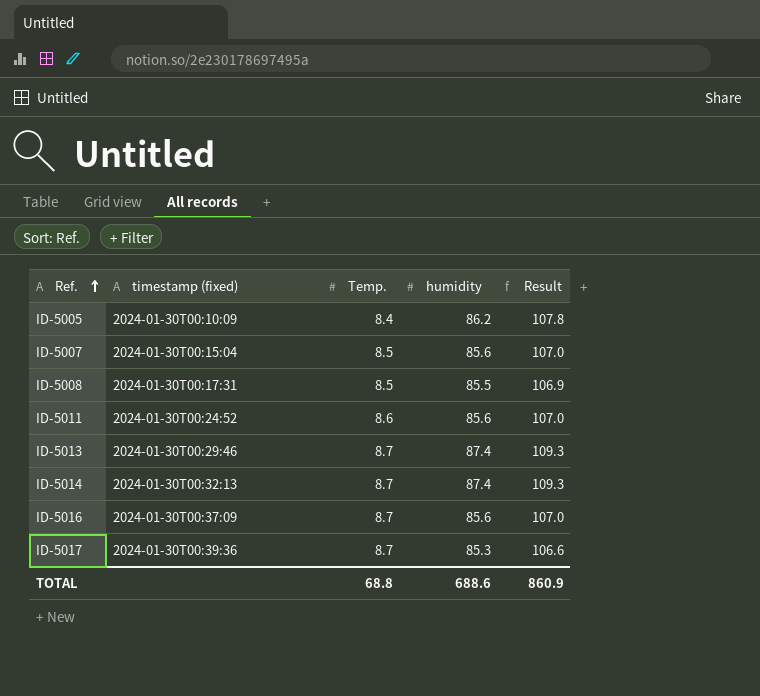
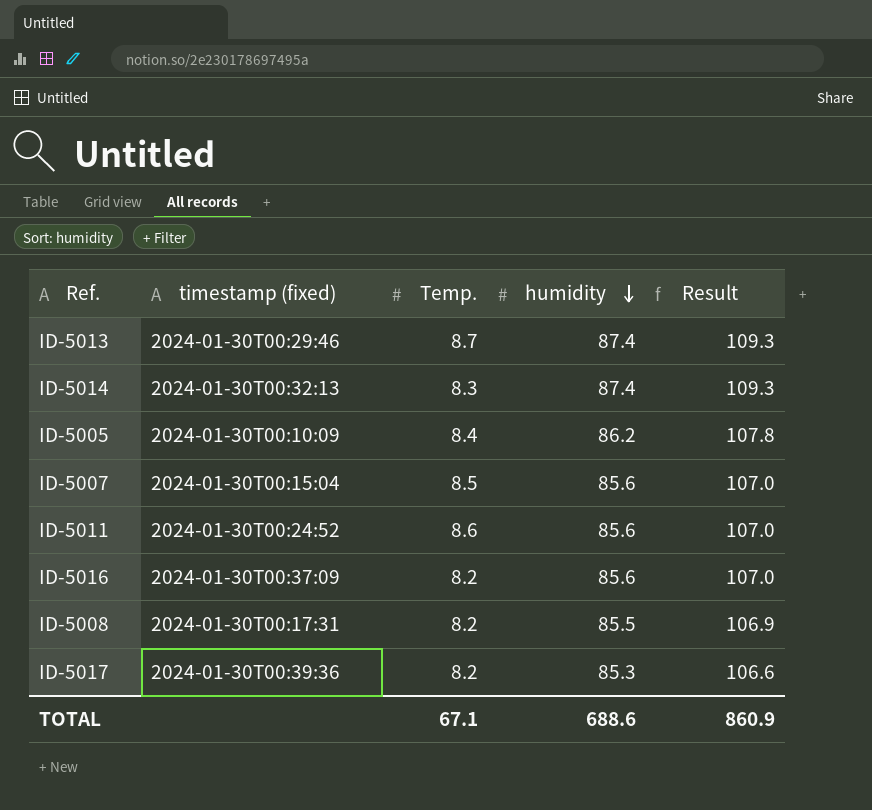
row order: Ref. ascending -> humidity descending
ID-5014 | Temp.: 8.7 -> 8.3
ID-5016 | Temp.: 8.7 -> 8.2
ID-5008 | Temp.: 8.5 -> 8.2
ID-5017 | Temp.: 8.7 -> 8.2
TOTAL | Temp.: 68.8 -> 67.1

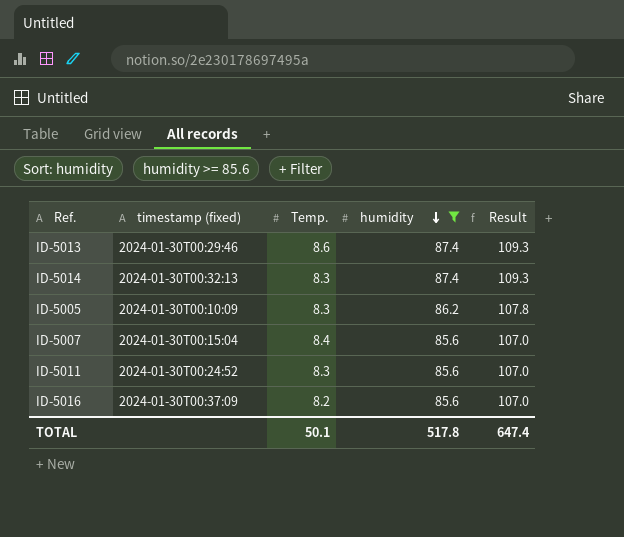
filter: none -> humidity >= 85.6
ID-5013 | Temp.: 8.7 -> 8.6
ID-5005 | Temp.: 8.4 -> 8.3
ID-5007 | Temp.: 8.5 -> 8.4
ID-5011 | Temp.: 8.6 -> 8.3
TOTAL | Temp.: 67.1 -> 50.1
TOTAL | humidity: 688.6 -> 517.8
TOTAL | Result: 860.9 -> 647.4

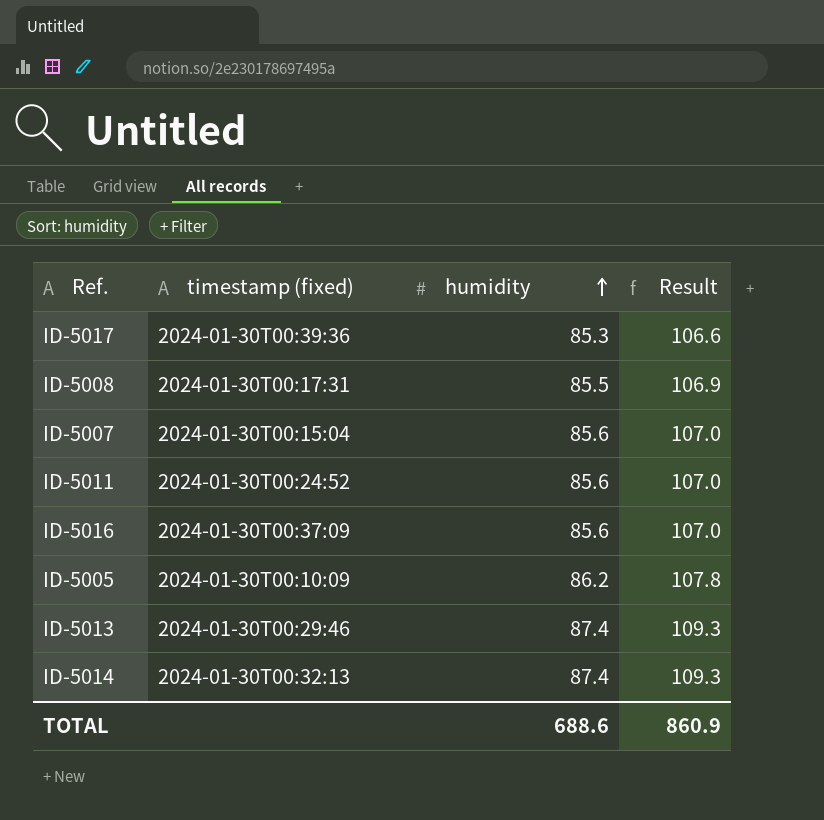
filter: humidity >= 85.6 -> none
row order: humidity descending -> humidity ascending
column Temp. | position: 3 -> none
TOTAL | humidity: 517.8 -> 688.6
TOTAL | Result: 647.4 -> 860.9

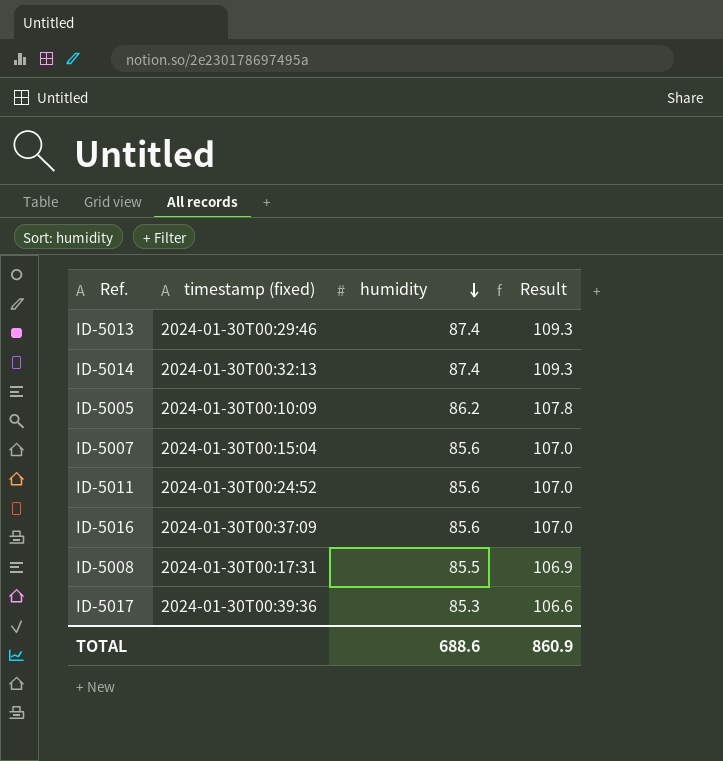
row order: humidity ascending -> humidity descending

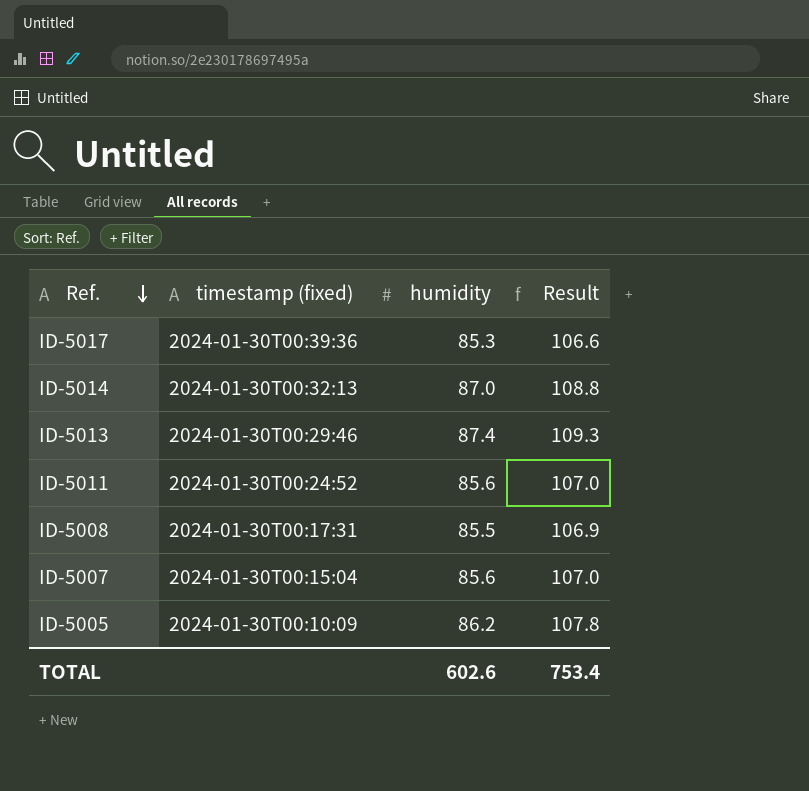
row order: humidity descending -> Ref. descending
row ID-5016: 2024-01-30T00:37:09 | 85.6 | 107.0 -> none
ID-5014 | humidity: 87.4 -> 87.0
ID-5014 | Result: 109.3 -> 108.8
TOTAL | humidity: 688.6 -> 602.6
TOTAL | Result: 860.9 -> 753.4

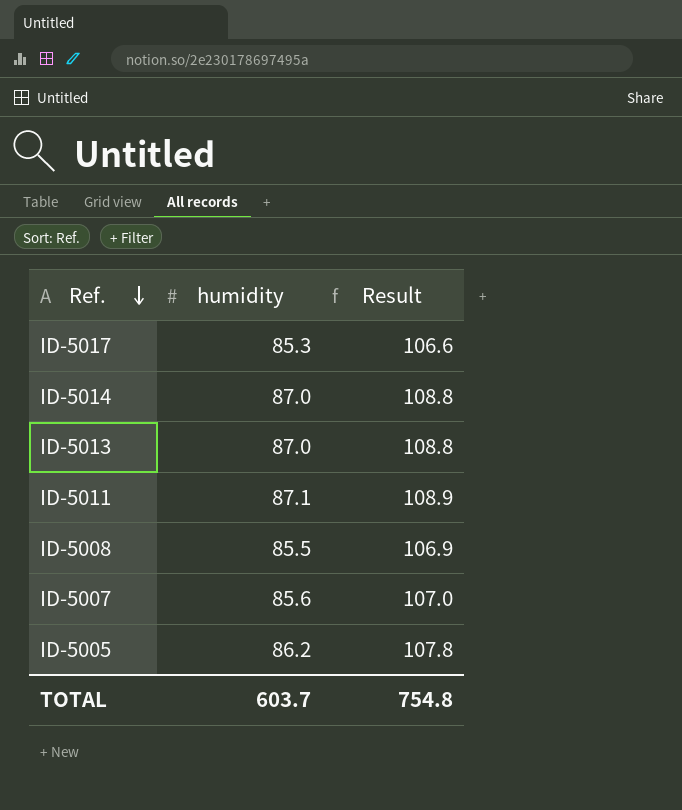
column timestamp (fixed) | position: 2 -> none
ID-5013 | humidity: 87.4 -> 87.0
ID-5013 | Result: 109.3 -> 108.8
ID-5011 | humidity: 85.6 -> 87.1
ID-5011 | Result: 107.0 -> 108.9
TOTAL | humidity: 602.6 -> 603.7
TOTAL | Result: 753.4 -> 754.8

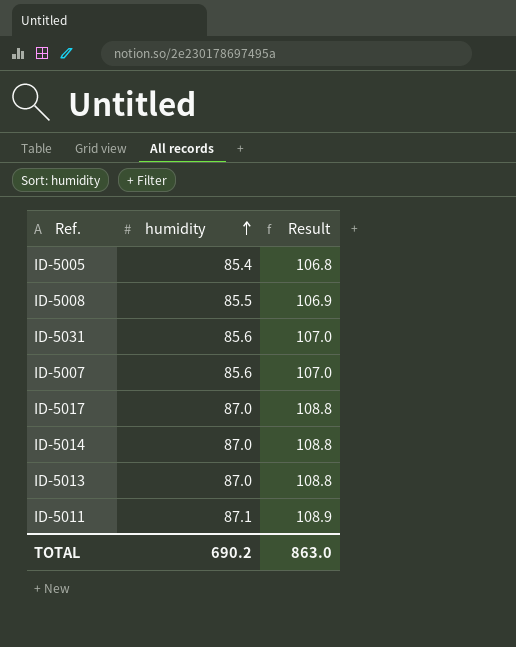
row order: Ref. descending -> humidity ascending
ID-5005 | humidity: 86.2 -> 85.4
ID-5005 | Result: 107.8 -> 106.8
row ID-5031: none -> 85.6 | 107.0
ID-5017 | humidity: 85.3 -> 87.0
ID-5017 | Result: 106.6 -> 108.8
TOTAL | humidity: 603.7 -> 690.2
TOTAL | Result: 754.8 -> 863.0

